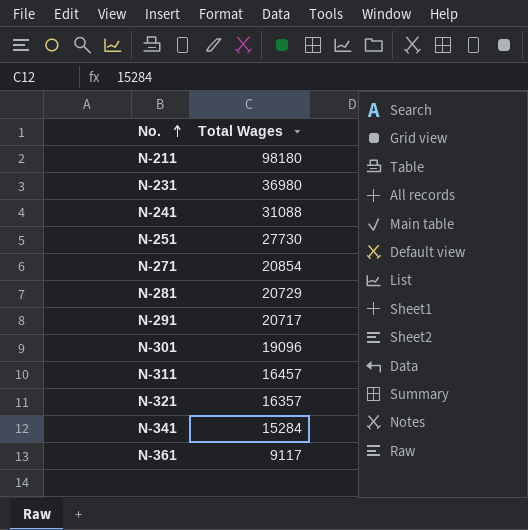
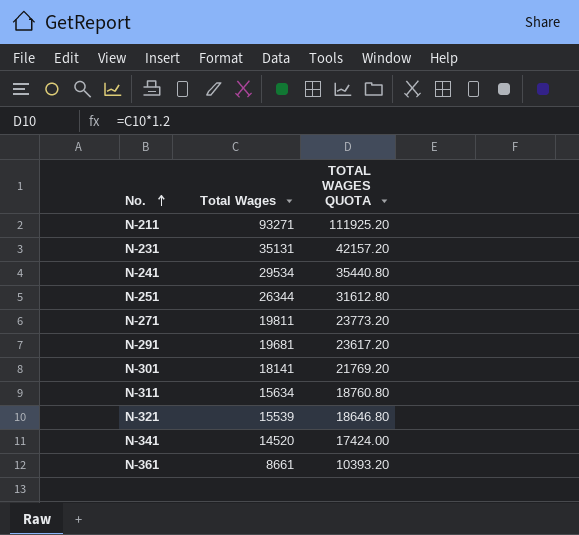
column TOTAL WAGES QUOTA | formula: none -> [Total Wages] * 1.2
row N-281: 20729 -> none
N-211 | Total Wages: 98180 -> 93271
N-231 | Total Wages: 36980 -> 35131
N-241 | Total Wages: 31088 -> 29534
N-251 | Total Wages: 27730 -> 26344
N-271 | Total Wages: 20854 -> 19811
N-291 | Total Wages: 20717 -> 19681
N-301 | Total Wages: 19096 -> 18141
N-311 | Total Wages: 16457 -> 15634
N-321 | Total Wages: 16357 -> 15539
N-341 | Total Wages: 15284 -> 14520
N-361 | Total Wages: 9117 -> 8661

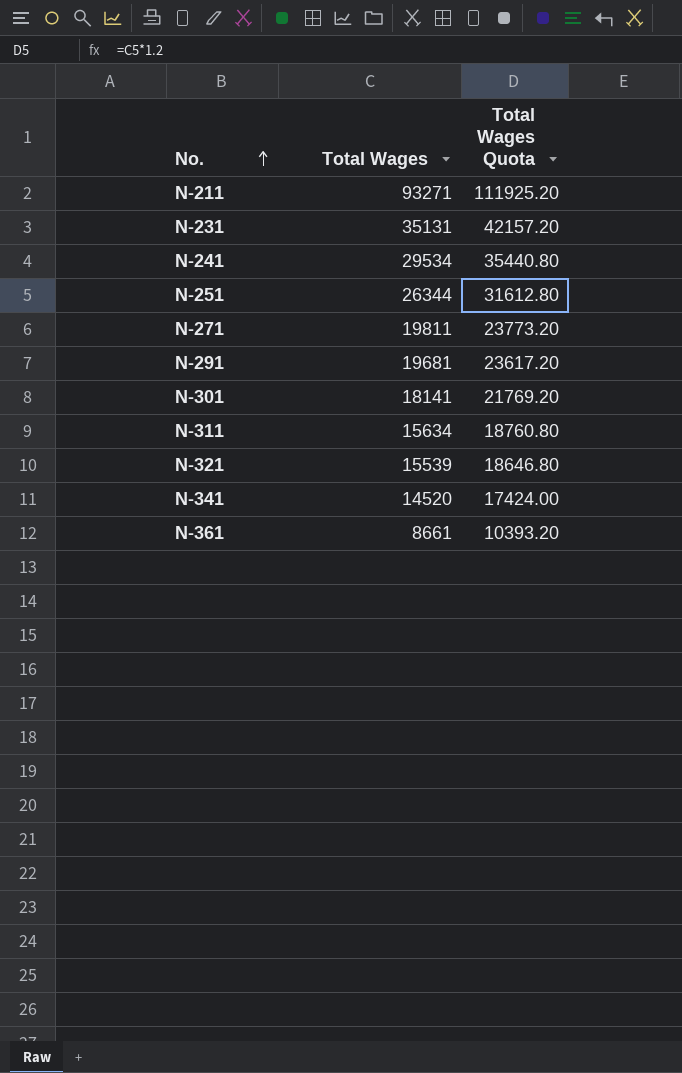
column name: TOTAL WAGES QUOTA -> Total Wages Quota

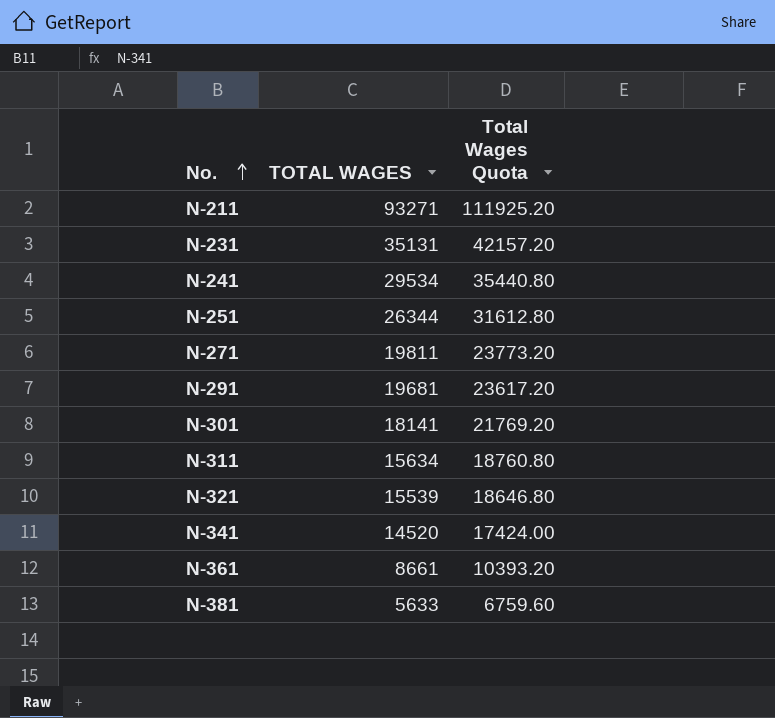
column name: Total Wages -> TOTAL WAGES
row N-381: none -> 5633 | 6759.60

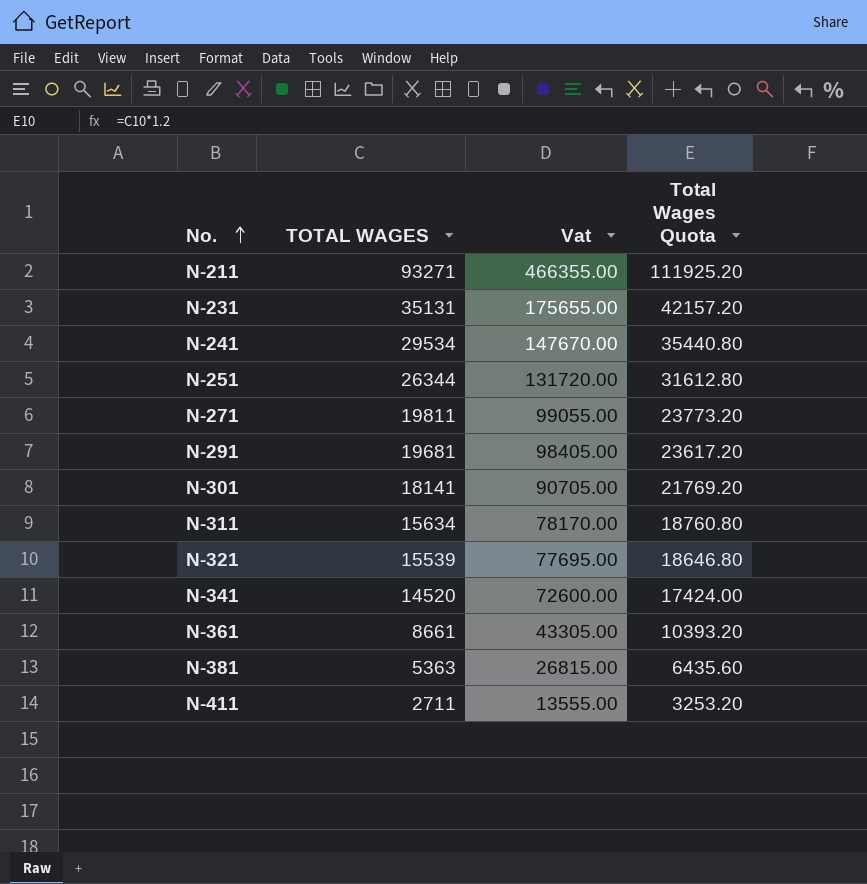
column Vat | formula: none -> [TOTAL WAGES] * 5
N-381 | TOTAL WAGES: 5633 -> 5363
N-381 | Total Wages Quota: 6759.60 -> 6435.60
row N-411: none -> 2711 | 13555.00 | 3253.20

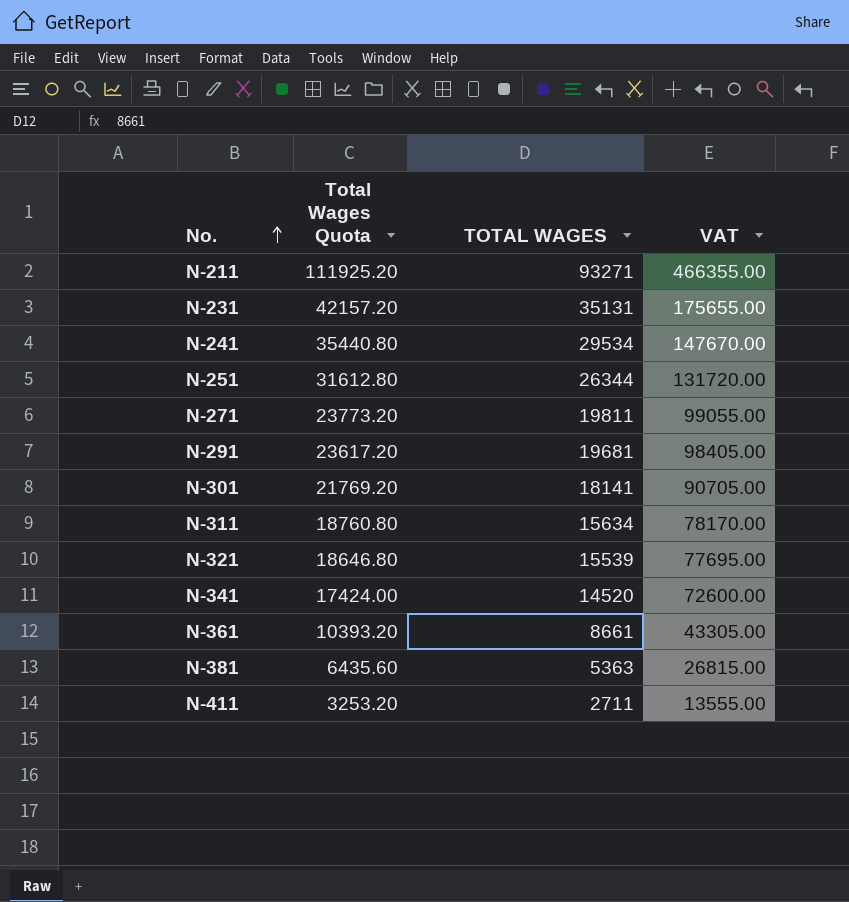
column Total Wages Quota | position: 4 -> 2
column name: Vat -> VAT

